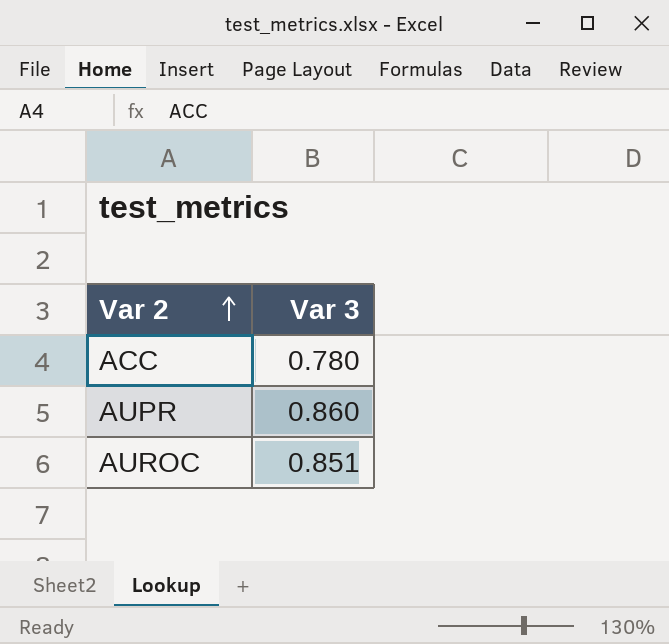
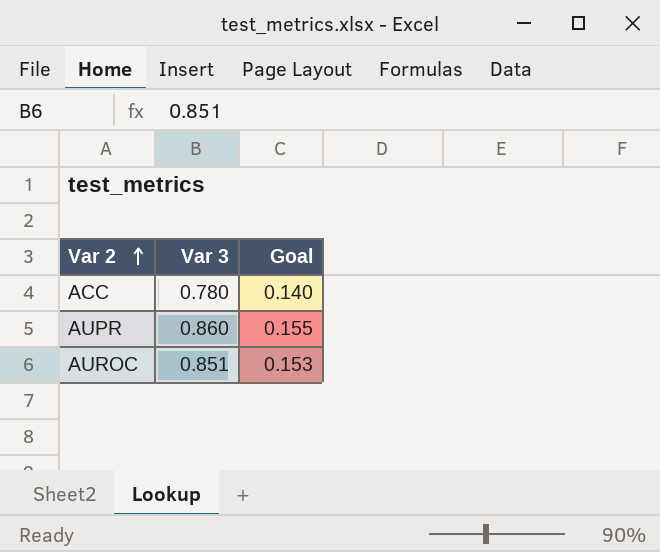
column Goal | formula: none -> [Var 3] * 0.18

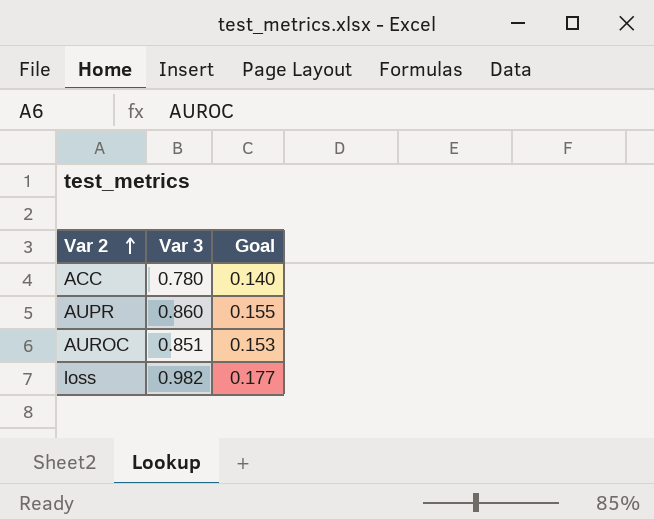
row loss: none -> 0.982 | 0.177

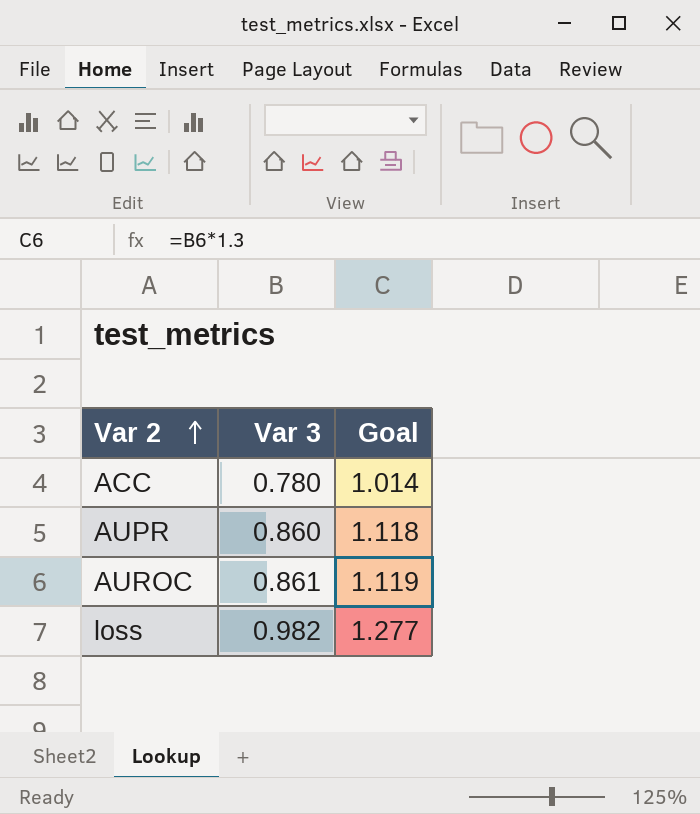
column Goal | formula: [Var 3] * 0.18 -> [Var 3] * 1.3
AUROC | Var 3: 0.851 -> 0.861

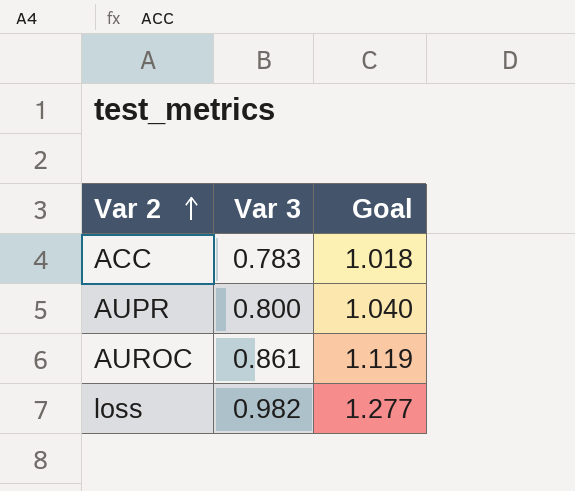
ACC | Var 3: 0.780 -> 0.783
ACC | Goal: 1.014 -> 1.018
AUPR | Var 3: 0.860 -> 0.800
AUPR | Goal: 1.118 -> 1.040

